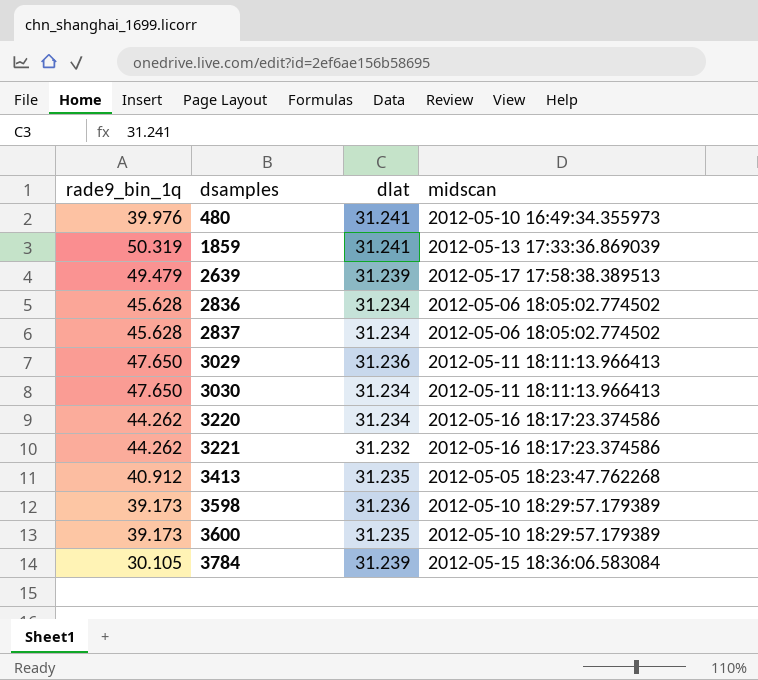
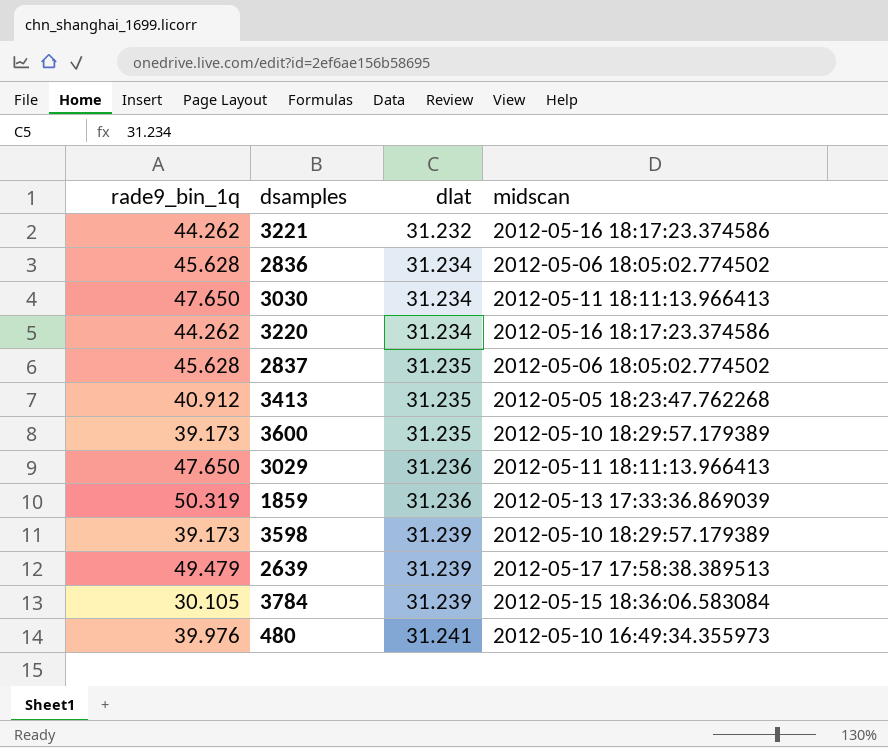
row order: dsamples ascending -> dlat ascending
2837 | dlat: 31.234 -> 31.235
1859 | dlat: 31.241 -> 31.236
3598 | dlat: 31.236 -> 31.239

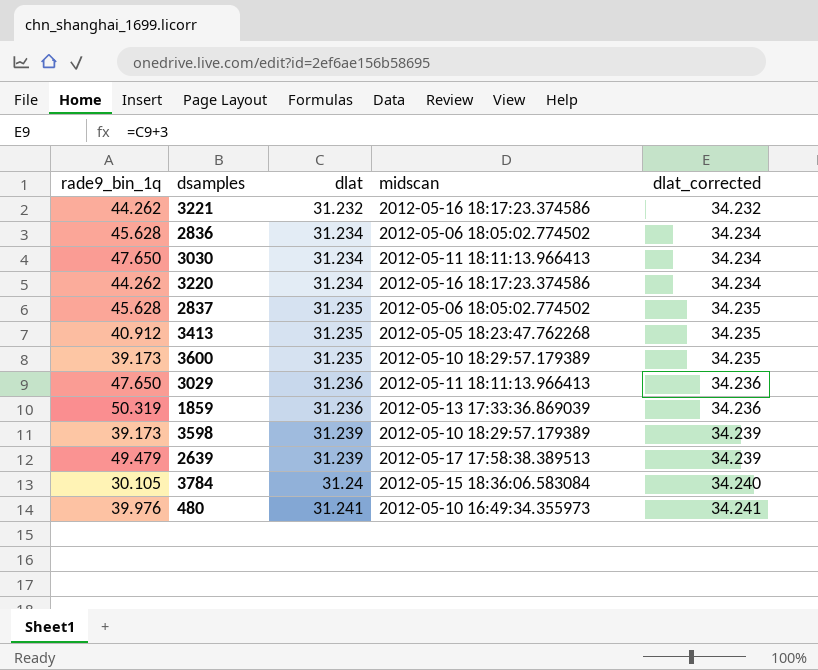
column dlat_corrected | formula: none -> [dlat] + 3
3784 | dlat: 31.239 -> 31.24

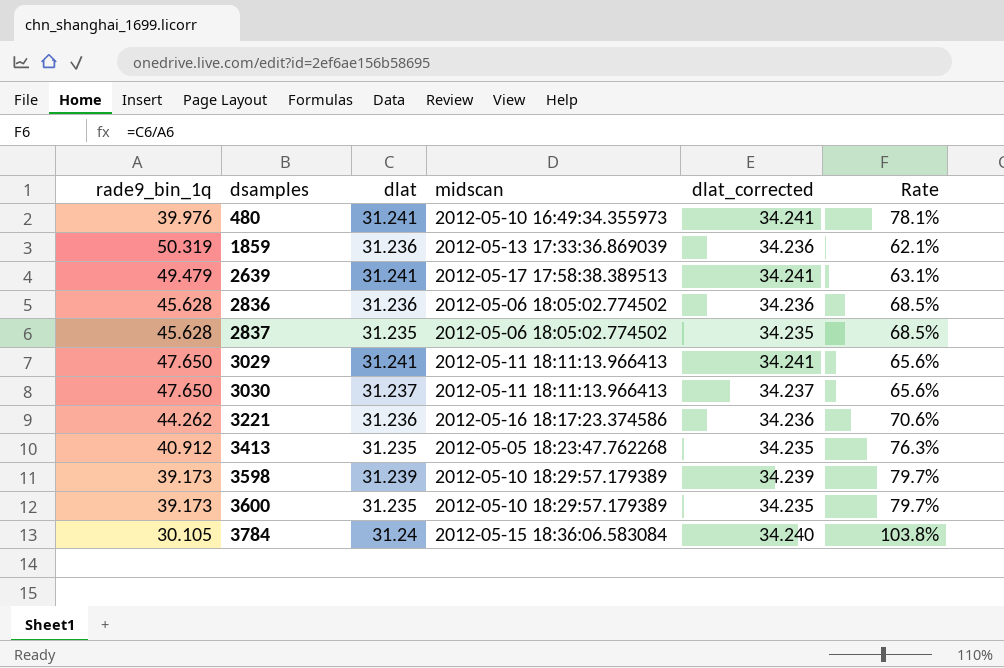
row order: dlat ascending -> dsamples ascending
column Rate | formula: none -> [dlat] / [rade9_bin_1q]
row 3220: 44.262 | 31.234 | 2012-05-16 18:17:23.374586 | 34.234 -> none
2639 | dlat: 31.239 -> 31.241
2639 | dlat_corrected: 34.239 -> 34.241
2836 | dlat: 31.234 -> 31.236
2836 | dlat_corrected: 34.234 -> 34.236
3029 | dlat: 31.236 -> 31.241
3029 | dlat_corrected: 34.236 -> 34.241
3030 | dlat: 31.234 -> 31.237
3030 | dlat_corrected: 34.234 -> 34.237
3221 | dlat: 31.232 -> 31.236
3221 | dlat_corrected: 34.232 -> 34.236

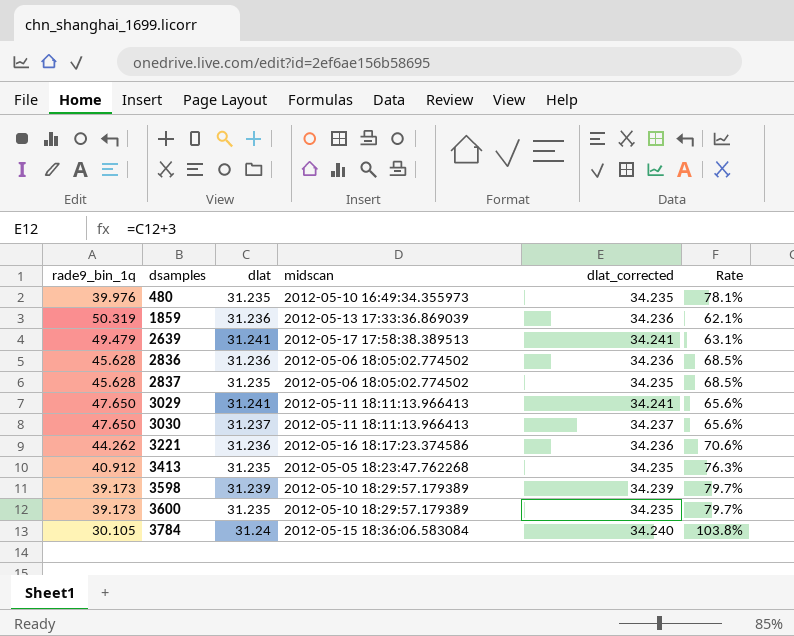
480 | dlat: 31.241 -> 31.235
480 | dlat_corrected: 34.241 -> 34.235

